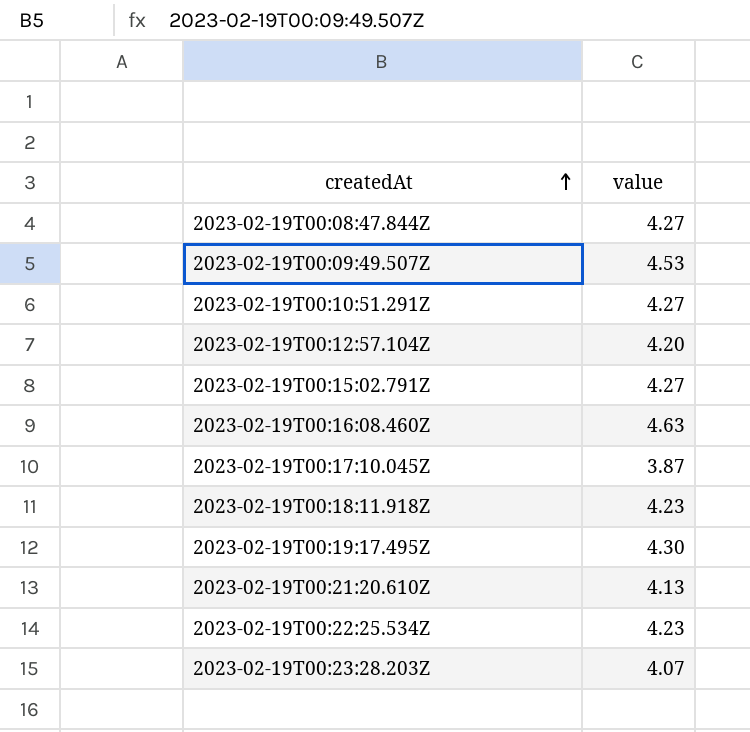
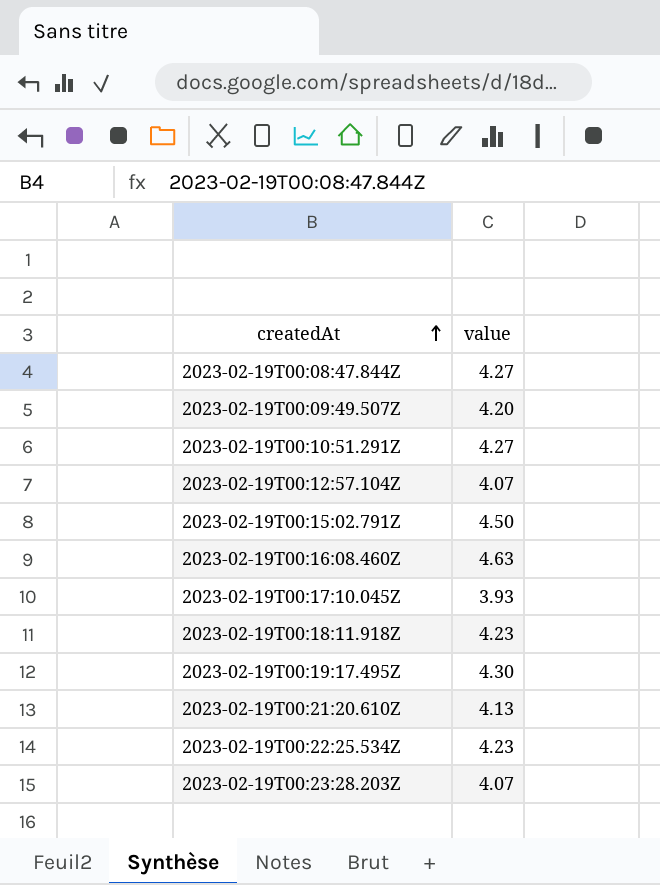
2023-02-19T00:09:49.507Z | value: 4.53 -> 4.20
2023-02-19T00:12:57.104Z | value: 4.20 -> 4.07
2023-02-19T00:15:02.791Z | value: 4.27 -> 4.50
2023-02-19T00:17:10.045Z | value: 3.87 -> 3.93

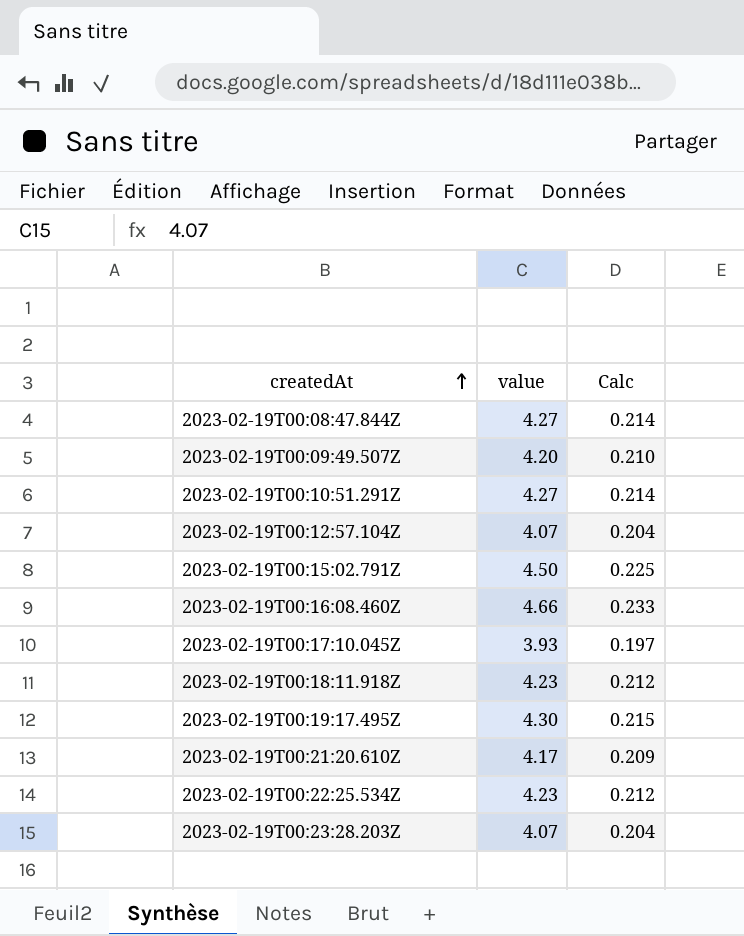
column Calc | formula: none -> [value] * 0.05
2023-02-19T00:16:08.460Z | value: 4.63 -> 4.66
2023-02-19T00:21:20.610Z | value: 4.13 -> 4.17

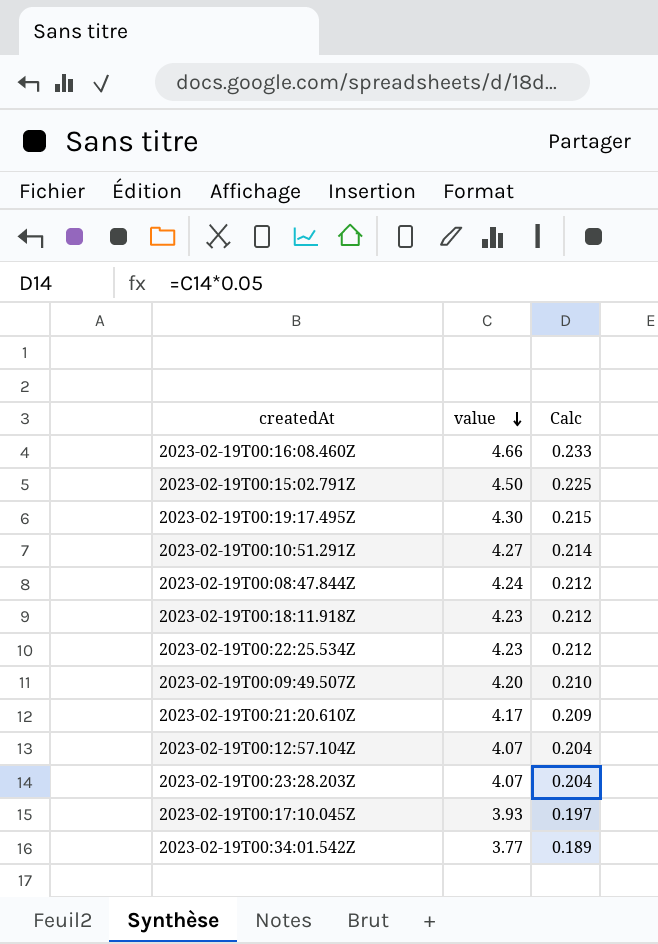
row order: createdAt ascending -> value descending
2023-02-19T00:08:47.844Z | value: 4.27 -> 4.24
2023-02-19T00:08:47.844Z | Calc: 0.214 -> 0.212
row 2023-02-19T00:34:01.542Z: none -> 3.77 | 0.189

